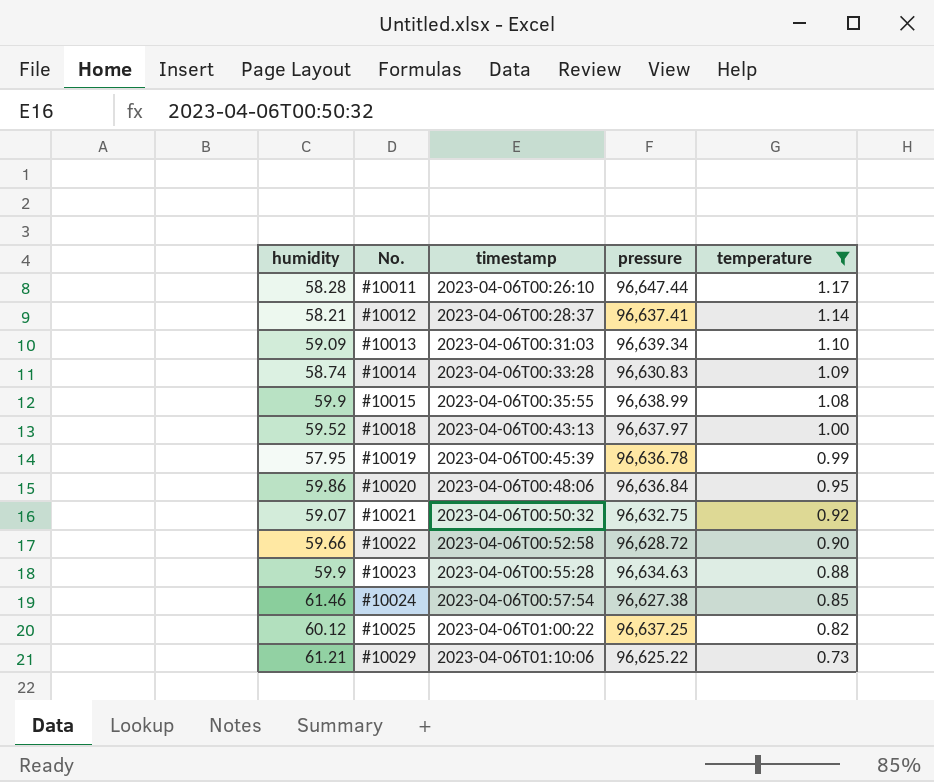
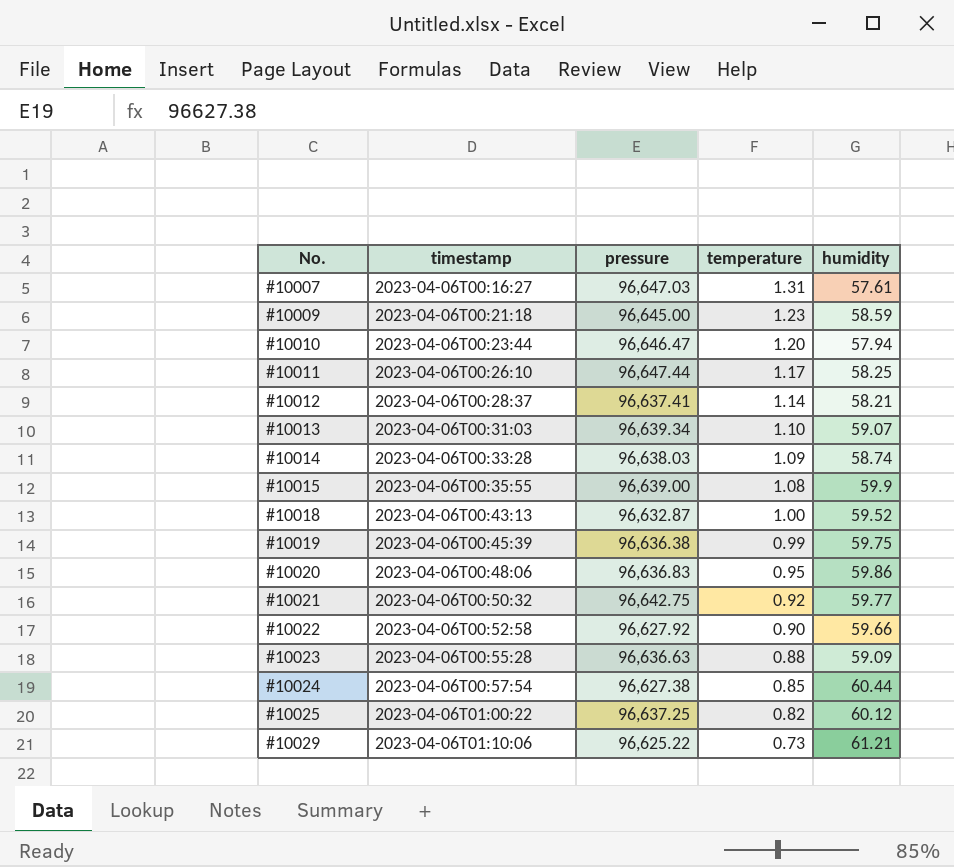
filter: temperature <= 1.17 -> none
column humidity | position: 1 -> 5
#10011 | humidity: 58.28 -> 58.25
#10013 | humidity: 59.09 -> 59.07
#10014 | pressure: 96,630.83 -> 96,638.03
#10015 | pressure: 96,638.99 -> 96,639.00
#10018 | pressure: 96,637.97 -> 96,632.87
#10019 | pressure: 96,636.78 -> 96,636.38
#10019 | humidity: 57.95 -> 59.75
#10020 | pressure: 96,636.84 -> 96,636.83
#10021 | pressure: 96,632.75 -> 96,642.75
#10021 | humidity: 59.07 -> 59.77
#10022 | pressure: 96,628.72 -> 96,627.92
#10023 | pressure: 96,634.63 -> 96,636.63
#10023 | humidity: 59.9 -> 59.09
#10024 | humidity: 61.46 -> 60.44

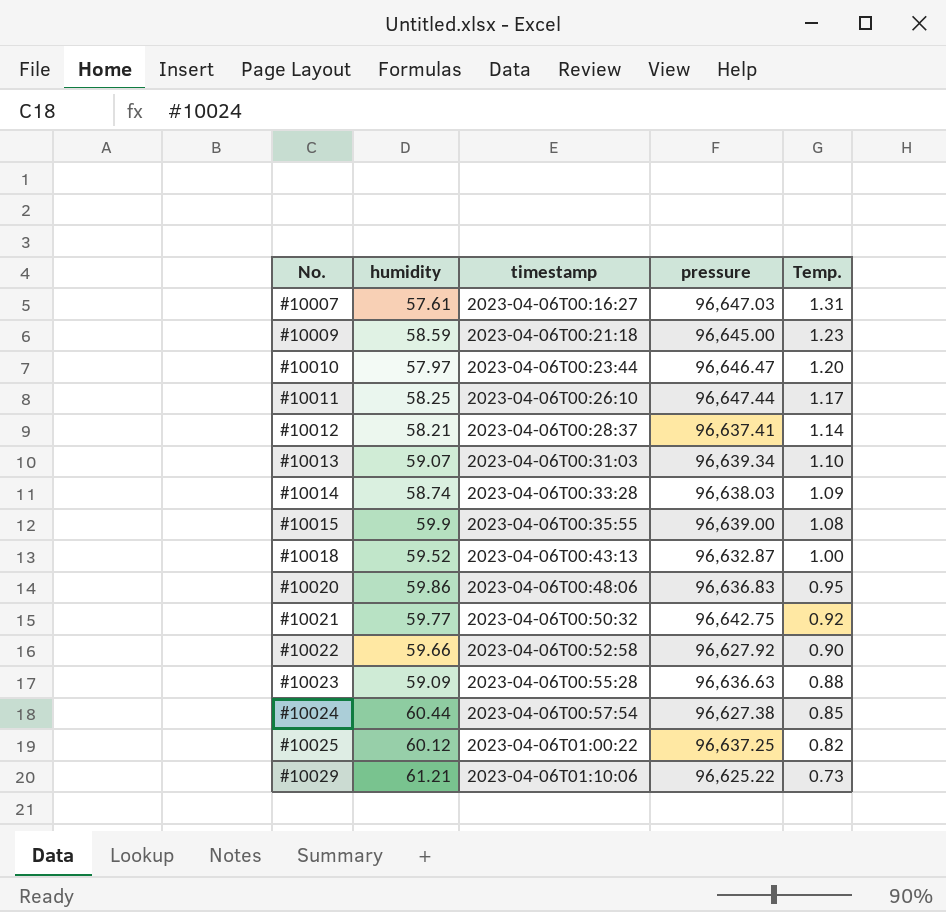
column humidity | position: 5 -> 2
column name: temperature -> Temp.
row #10019: 2023-04-06T00:45:39 | 96,636.38 | 0.99 | 59.75 -> none
#10010 | humidity: 57.94 -> 57.97

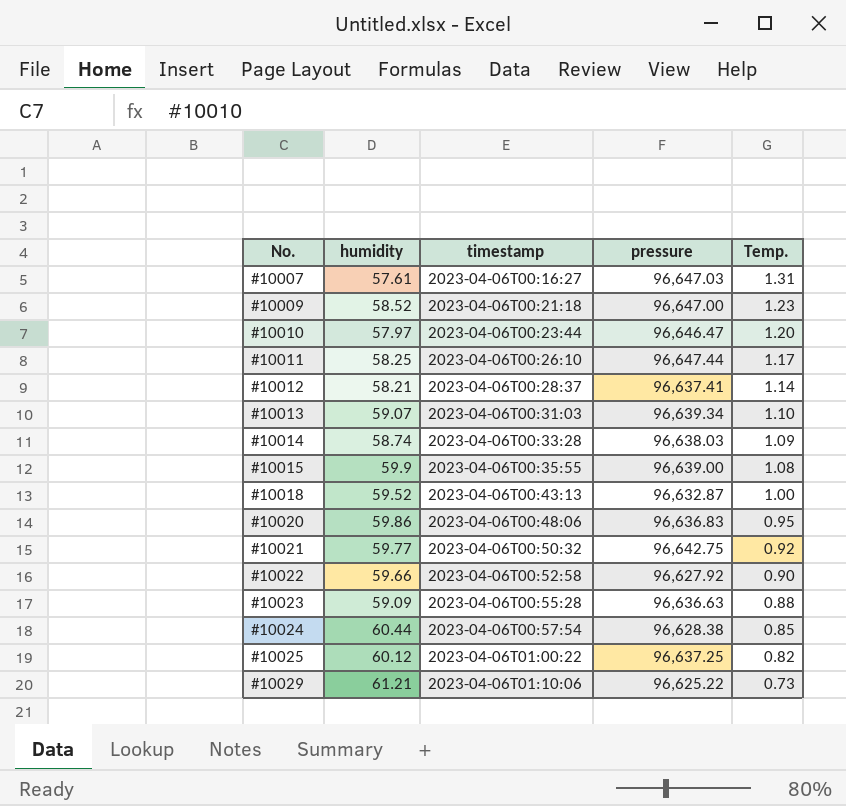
#10009 | humidity: 58.59 -> 58.52
#10009 | pressure: 96,645.00 -> 96,647.00
#10024 | pressure: 96,627.38 -> 96,628.38

